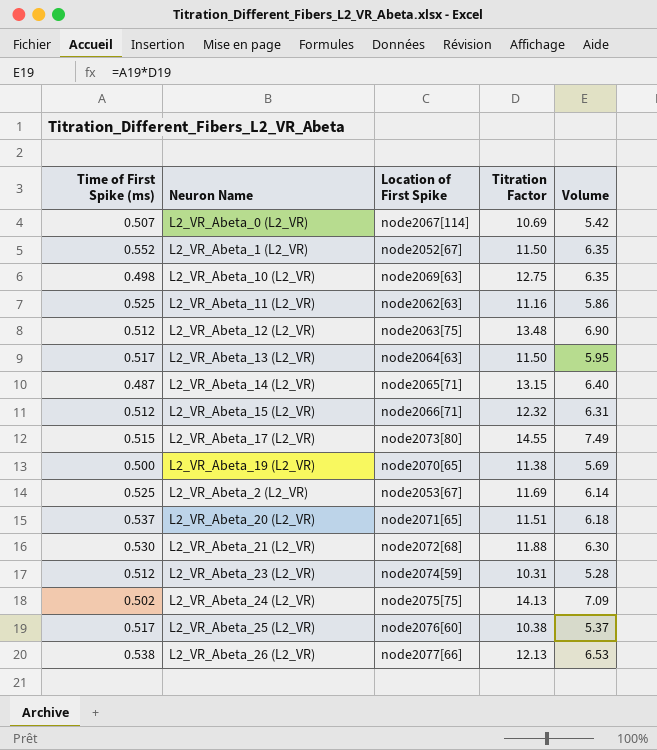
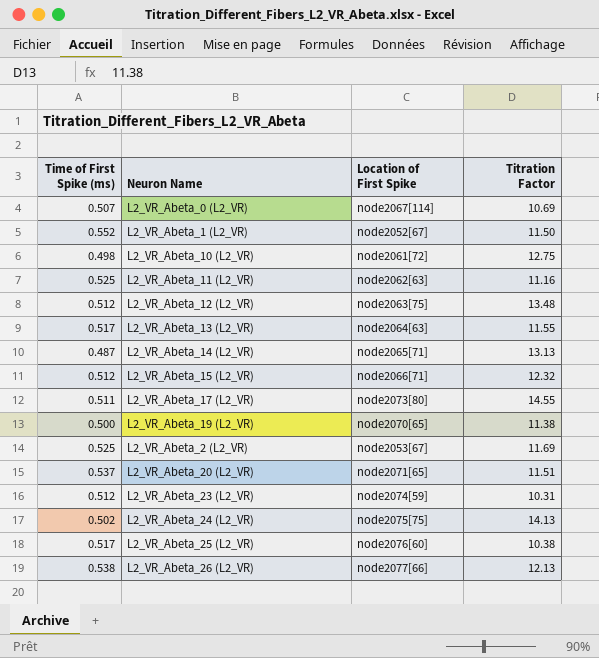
column Volume | formula: [Time of First Spike (ms)] * [Titration Factor] -> none
row L2_VR_Abeta_21 (L2_VR): 0.530 | node2072[68] | 11.88 | 6.30 -> none
L2_VR_Abeta_10 (L2_VR) | Location of First Spike: node2069[63] -> node2061[72]
L2_VR_Abeta_13 (L2_VR) | Titration Factor: 11.50 -> 11.55
L2_VR_Abeta_14 (L2_VR) | Titration Factor: 13.15 -> 13.13
L2_VR_Abeta_17 (L2_VR) | Time of First Spike (ms): 0.515 -> 0.511

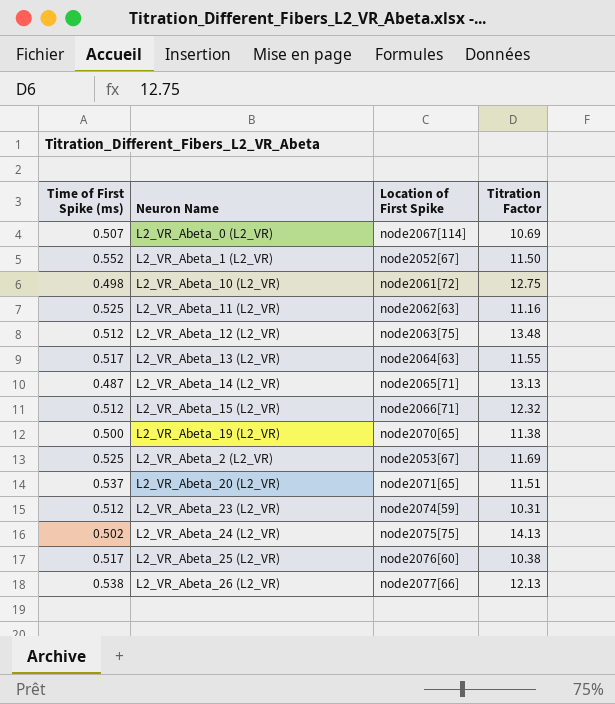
row L2_VR_Abeta_17 (L2_VR): 0.511 | node2073[80] | 14.55 -> none

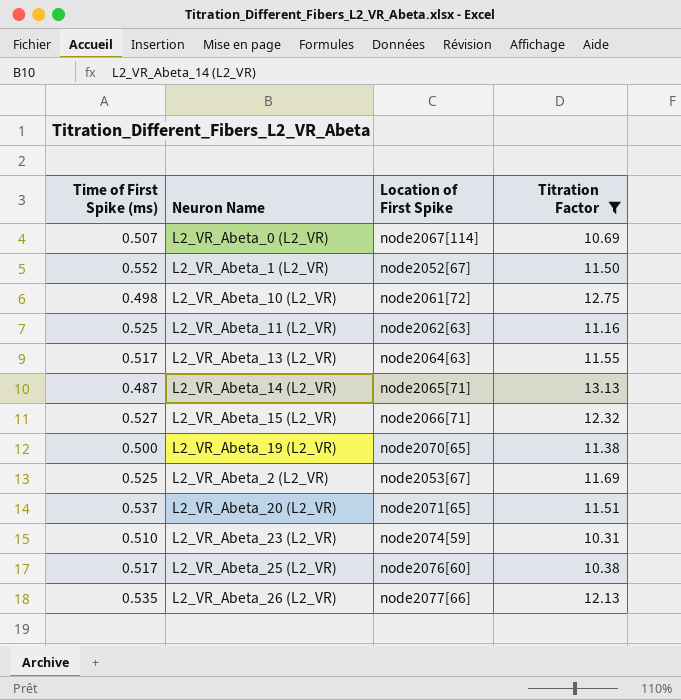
filter: none -> Titration Factor <= 13.13
L2_VR_Abeta_15 (L2_VR) | Time of First Spike (ms): 0.512 -> 0.527
L2_VR_Abeta_23 (L2_VR) | Time of First Spike (ms): 0.512 -> 0.510
L2_VR_Abeta_26 (L2_VR) | Time of First Spike (ms): 0.538 -> 0.535

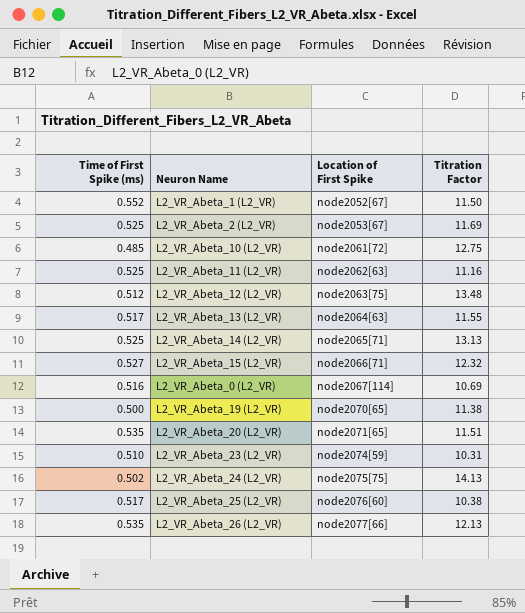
filter: Titration Factor <= 13.13 -> none
row order: none -> Location of First Spike ascending
L2_VR_Abeta_10 (L2_VR) | Time of First Spike (ms): 0.498 -> 0.485
L2_VR_Abeta_14 (L2_VR) | Time of First Spike (ms): 0.487 -> 0.525
L2_VR_Abeta_0 (L2_VR) | Time of First Spike (ms): 0.507 -> 0.516
L2_VR_Abeta_20 (L2_VR) | Time of First Spike (ms): 0.537 -> 0.535

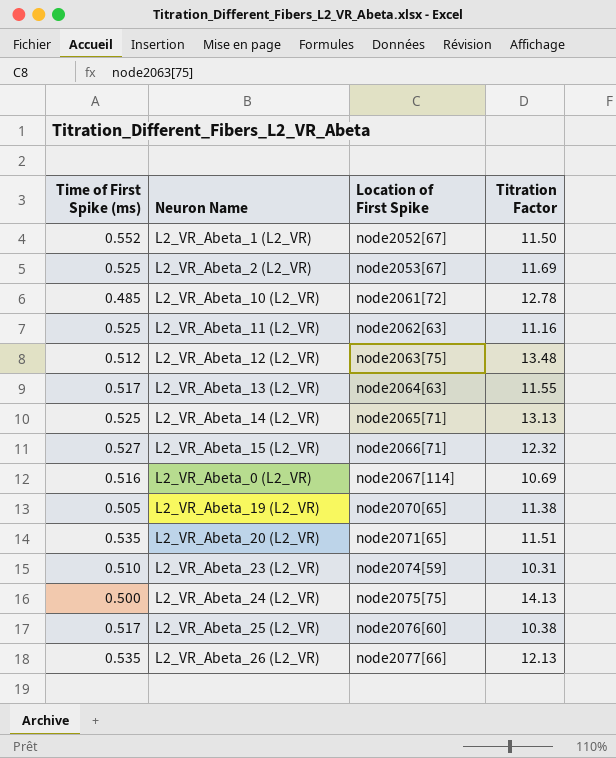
L2_VR_Abeta_10 (L2_VR) | Titration Factor: 12.75 -> 12.78
L2_VR_Abeta_19 (L2_VR) | Time of First Spike (ms): 0.500 -> 0.505
L2_VR_Abeta_24 (L2_VR) | Time of First Spike (ms): 0.502 -> 0.500

